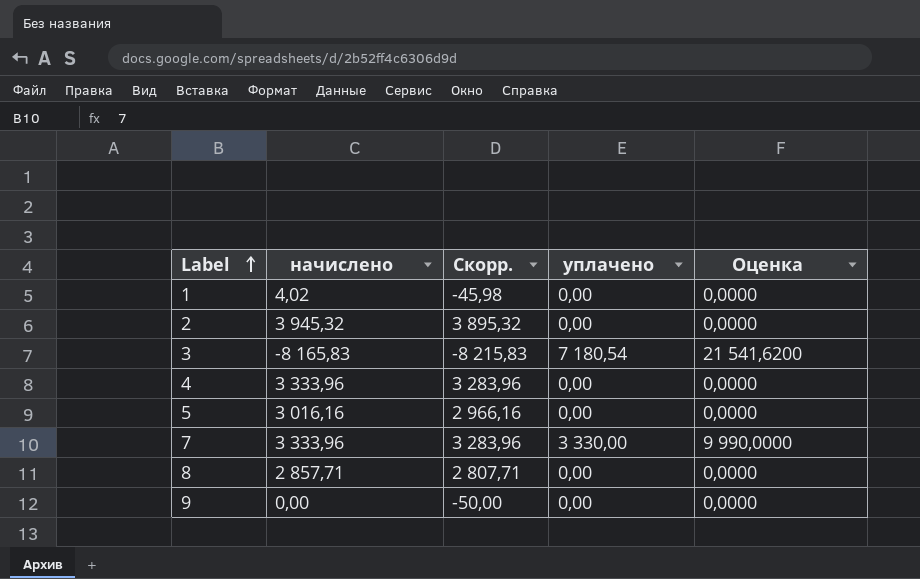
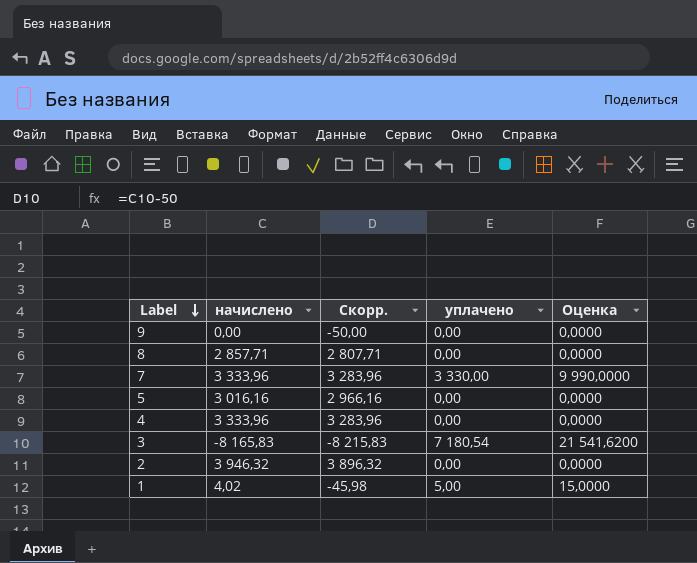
row order: Label ascending -> Label descending
2 | начислено: 3 945,32 -> 3 946,32
2 | Скорр.: 3 895,32 -> 3 896,32
1 | уплачено: 0,00 -> 5,00
1 | Оценка: 0,0000 -> 15,0000

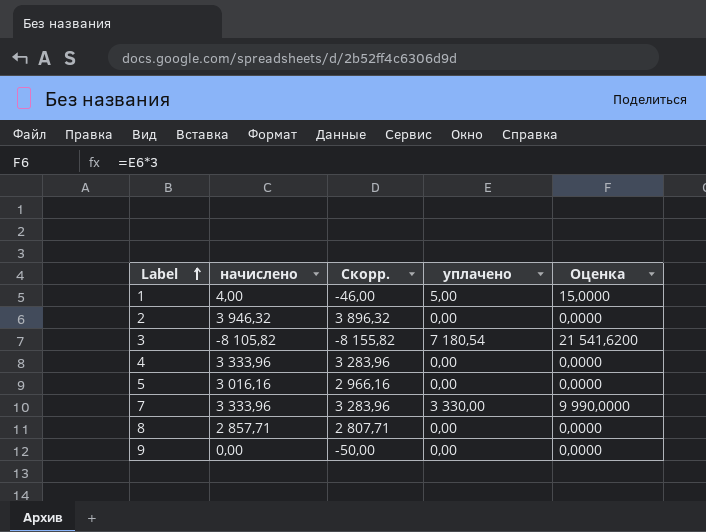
row order: Label descending -> Label ascending
1 | начислено: 4,02 -> 4,00
1 | Скорр.: -45,98 -> -46,00
3 | начислено: -8 165,83 -> -8 105,82
3 | Скорр.: -8 215,83 -> -8 155,82

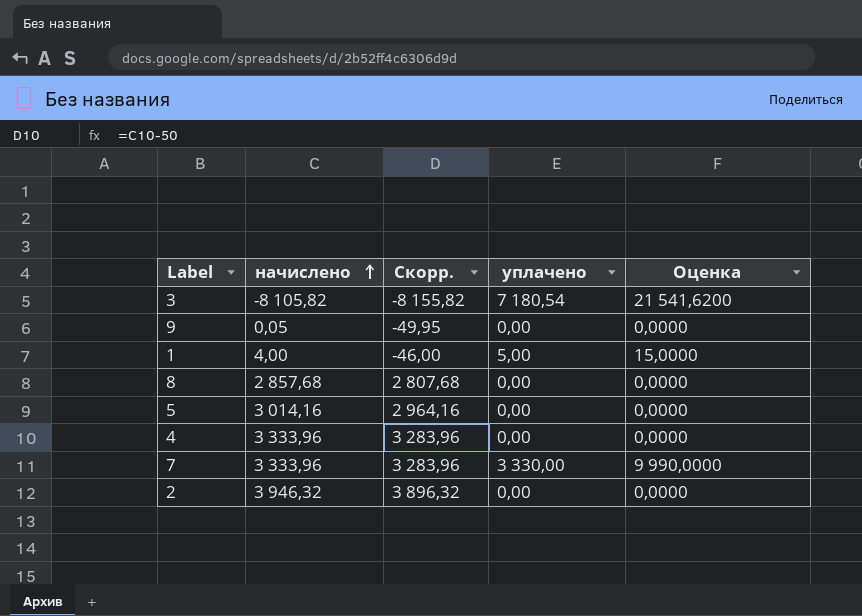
row order: Label ascending -> начислено ascending
9 | начислено: 0,00 -> 0,05
9 | Скорр.: -50,00 -> -49,95
8 | начислено: 2 857,71 -> 2 857,68
8 | Скорр.: 2 807,71 -> 2 807,68
5 | начислено: 3 016,16 -> 3 014,16
5 | Скорр.: 2 966,16 -> 2 964,16

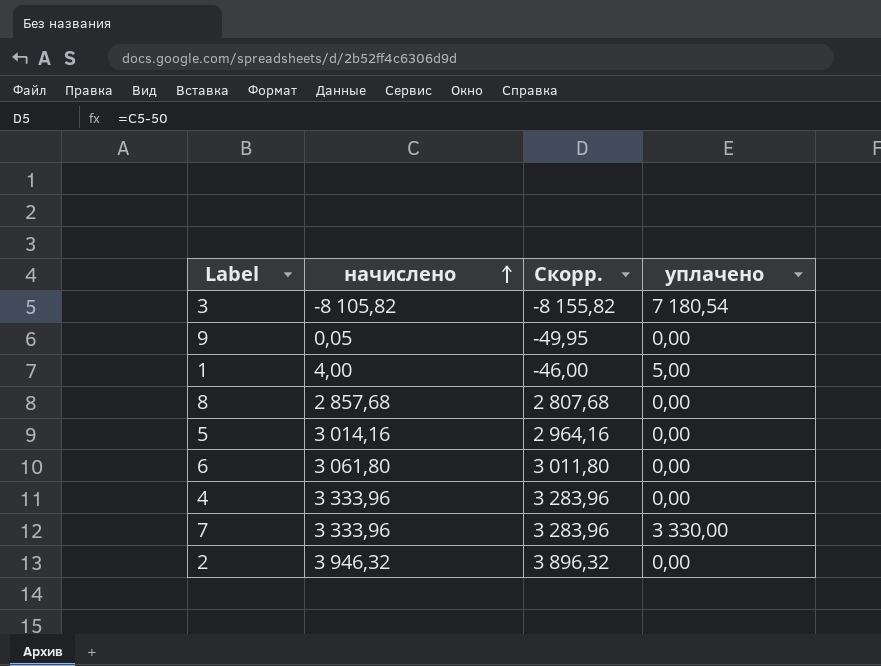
column Оценка | formula: [уплачено] * 3 -> none
row 6: none -> 3 061,80 | 3 011,80 | 0,00

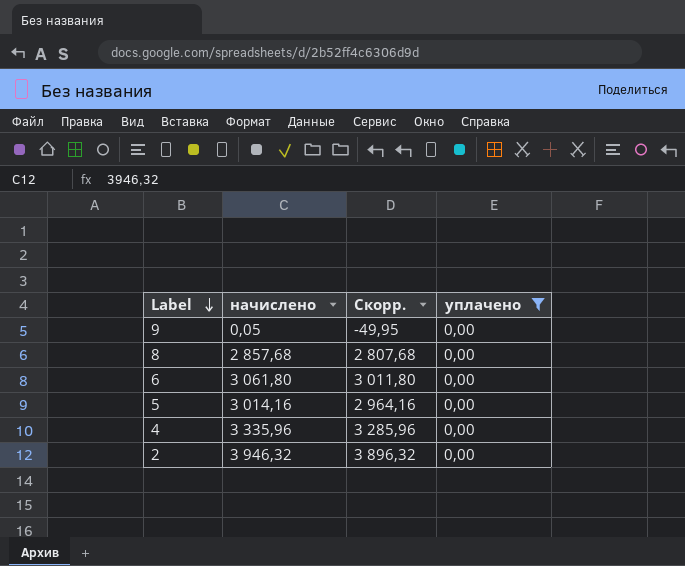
filter: none -> уплачено = 0,00
row order: начислено ascending -> Label descending
4 | начислено: 3 333,96 -> 3 335,96
4 | Скорр.: 3 283,96 -> 3 285,96

